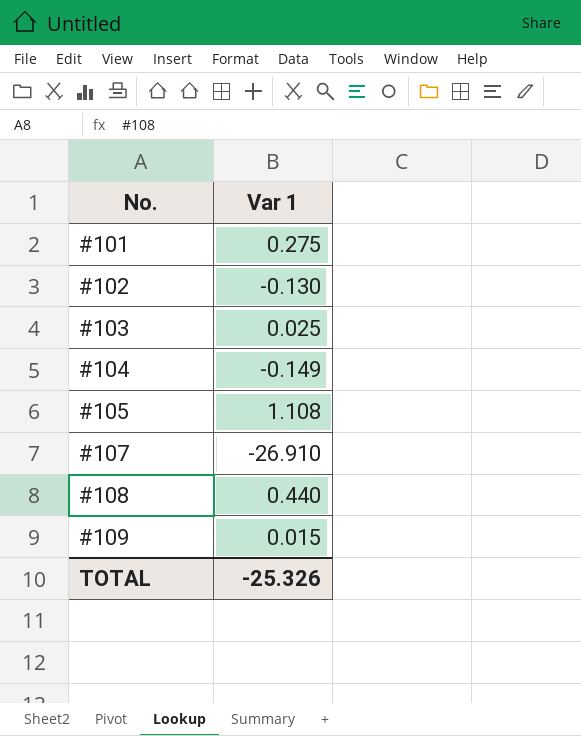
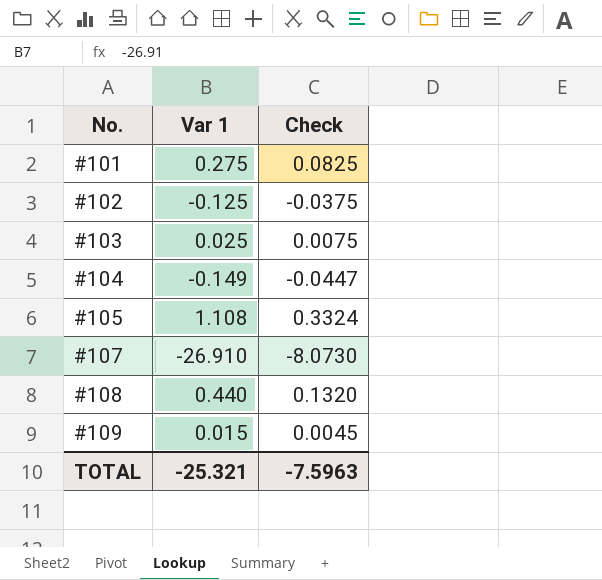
column Check | formula: none -> [Var 1] * 0.3
#102 | Var 1: -0.130 -> -0.125
TOTAL | Var 1: -25.326 -> -25.321

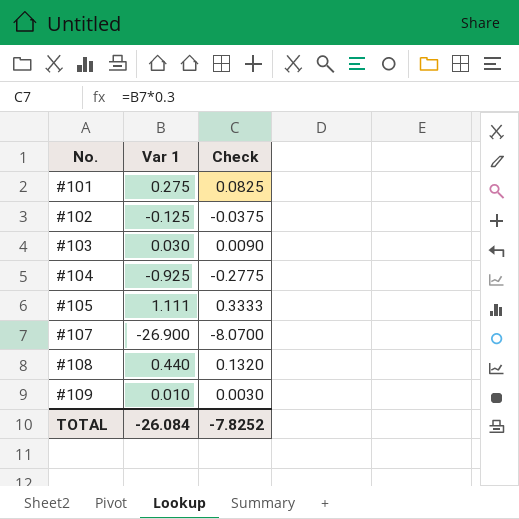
#103 | Var 1: 0.025 -> 0.030
#103 | Check: 0.0075 -> 0.0090
#104 | Var 1: -0.149 -> -0.925
#104 | Check: -0.0447 -> -0.2775
#105 | Var 1: 1.108 -> 1.111
#105 | Check: 0.3324 -> 0.3333
#107 | Var 1: -26.910 -> -26.900
#107 | Check: -8.0730 -> -8.0700
#109 | Var 1: 0.015 -> 0.010
#109 | Check: 0.0045 -> 0.0030
TOTAL | Var 1: -25.321 -> -26.084
TOTAL | Check: -7.5963 -> -7.8252

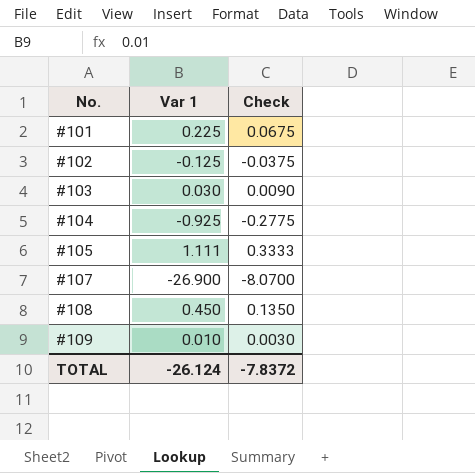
#101 | Var 1: 0.275 -> 0.225
#101 | Check: 0.0825 -> 0.0675
#108 | Var 1: 0.440 -> 0.450
#108 | Check: 0.1320 -> 0.1350
TOTAL | Var 1: -26.084 -> -26.124
TOTAL | Check: -7.8252 -> -7.8372

